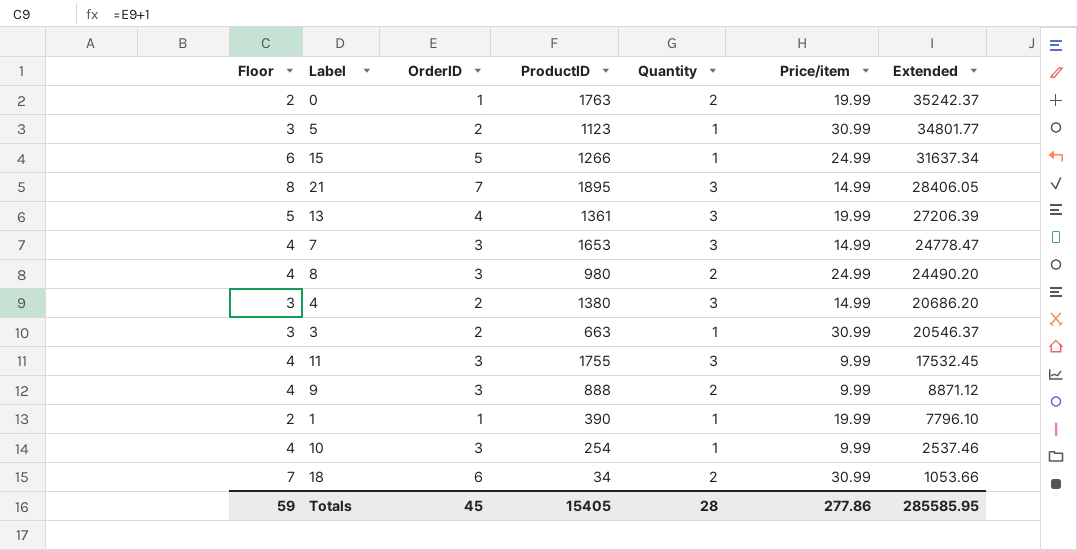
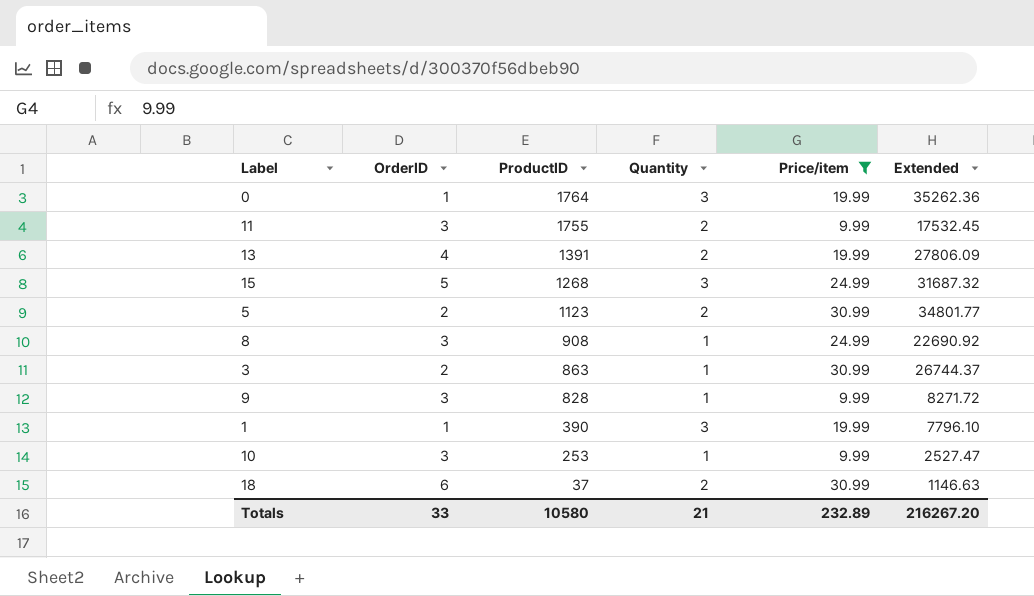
filter: none -> Price/item != 14.99
row order: Extended descending -> ProductID descending
column Floor | formula: [OrderID] + 1 -> none
0 | ProductID: 1763 -> 1764
0 | Quantity: 2 -> 3
0 | Extended: 35242.37 -> 35262.36
11 | Quantity: 3 -> 2
13 | ProductID: 1361 -> 1391
13 | Quantity: 3 -> 2
13 | Extended: 27206.39 -> 27806.09
15 | ProductID: 1266 -> 1268
15 | Quantity: 1 -> 3
15 | Extended: 31637.34 -> 31687.32
5 | Quantity: 1 -> 2
8 | ProductID: 980 -> 908
8 | Quantity: 2 -> 1
8 | Extended: 24490.20 -> 22690.92
3 | ProductID: 663 -> 863
3 | Extended: 20546.37 -> 26744.37
9 | ProductID: 888 -> 828
9 | Quantity: 2 -> 1
9 | Extended: 8871.12 -> 8271.72
1 | Quantity: 1 -> 3
10 | ProductID: 254 -> 253
10 | Extended: 2537.46 -> 2527.47
18 | ProductID: 34 -> 37
18 | Extended: 1053.66 -> 1146.63
Totals | OrderID: 45 -> 33
Totals | ProductID: 15405 -> 10580
Totals | Quantity: 28 -> 21
Totals | Price/item: 277.86 -> 232.89
Totals | Extended: 285585.95 -> 216267.20

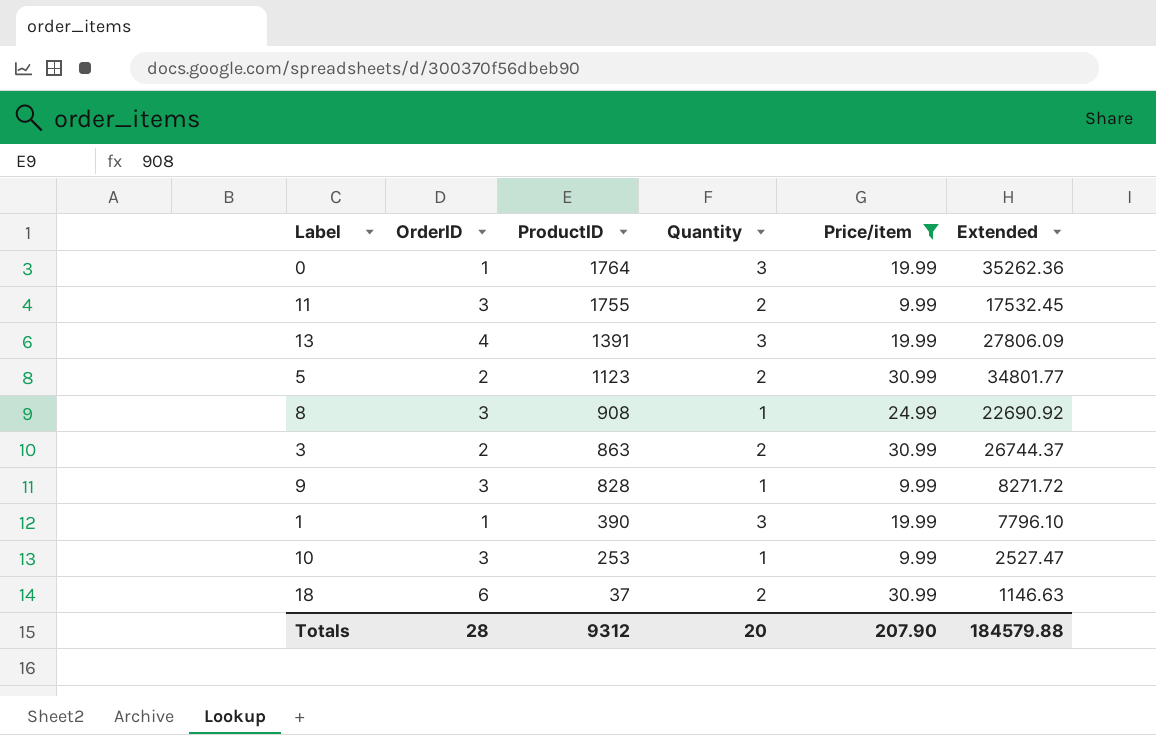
row 15: 5 | 1268 | 3 | 24.99 | 31687.32 -> none
13 | Quantity: 2 -> 3
3 | Quantity: 1 -> 2
Totals | OrderID: 33 -> 28
Totals | ProductID: 10580 -> 9312
Totals | Quantity: 21 -> 20
Totals | Price/item: 232.89 -> 207.90
Totals | Extended: 216267.20 -> 184579.88

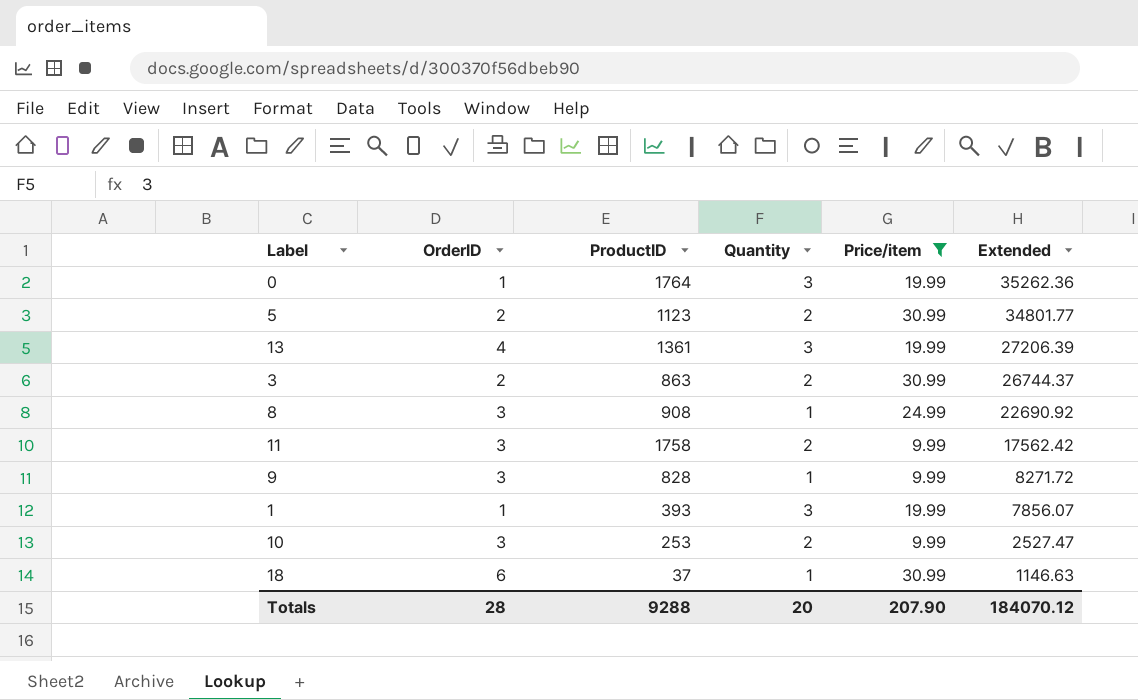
row order: ProductID descending -> Extended descending
13 | ProductID: 1391 -> 1361
13 | Extended: 27806.09 -> 27206.39
11 | ProductID: 1755 -> 1758
11 | Extended: 17532.45 -> 17562.42
1 | ProductID: 390 -> 393
1 | Extended: 7796.10 -> 7856.07
10 | Quantity: 1 -> 2
18 | Quantity: 2 -> 1
Totals | ProductID: 9312 -> 9288
Totals | Extended: 184579.88 -> 184070.12

